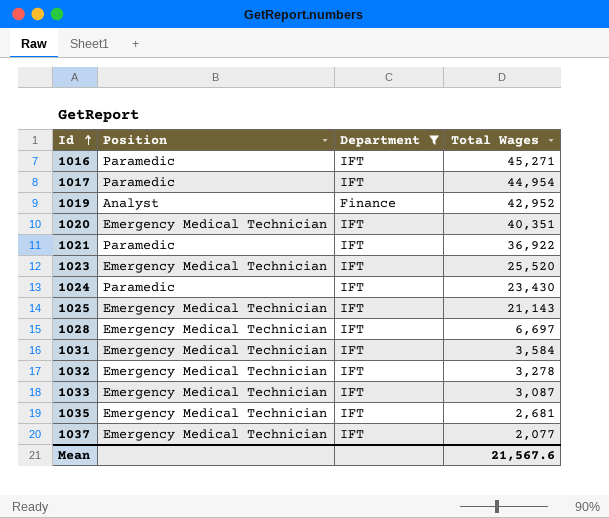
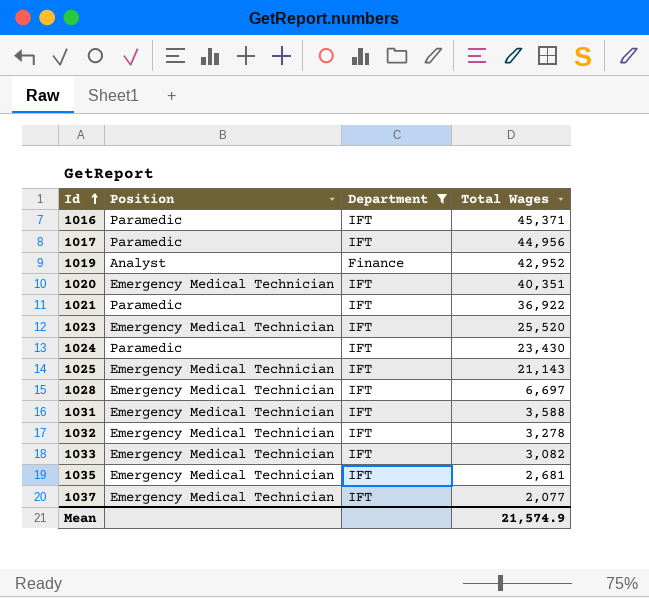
1016 | Total Wages: 45,271 -> 45,371
1017 | Total Wages: 44,954 -> 44,956
1031 | Total Wages: 3,584 -> 3,588
1033 | Total Wages: 3,087 -> 3,082
Mean | Total Wages: 21,567.6 -> 21,574.9

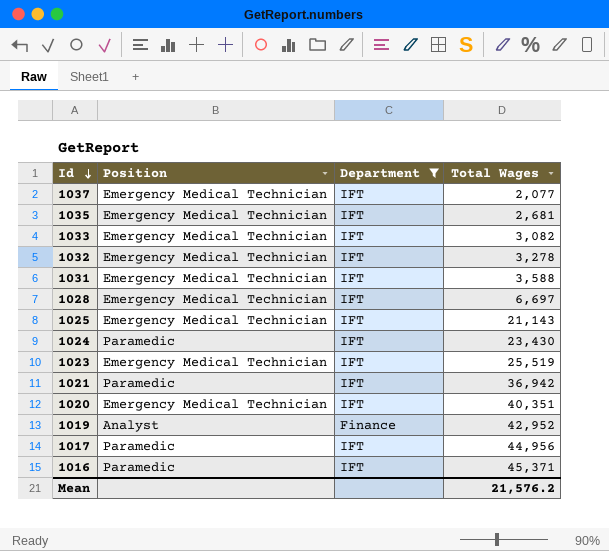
row order: Id ascending -> Id descending
1023 | Total Wages: 25,520 -> 25,519
1021 | Total Wages: 36,922 -> 36,942
Mean | Total Wages: 21,574.9 -> 21,576.2

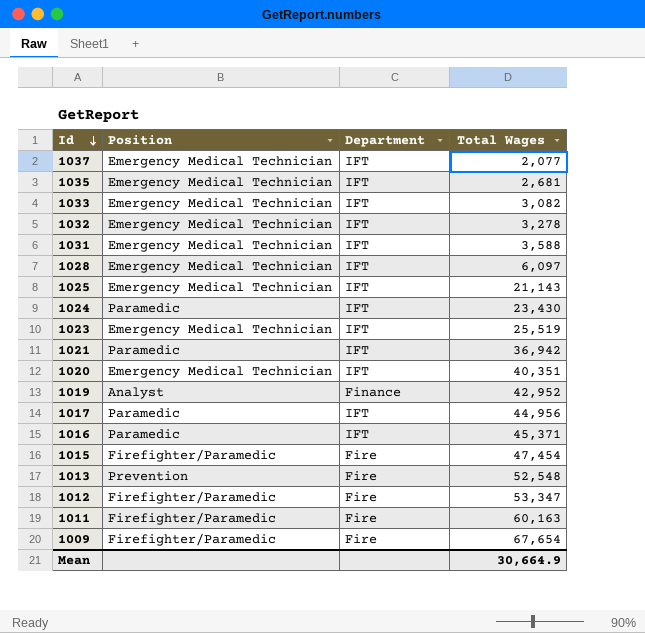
filter: Department != Fire -> none
1028 | Total Wages: 6,697 -> 6,097
Mean | Total Wages: 21,576.2 -> 30,664.9

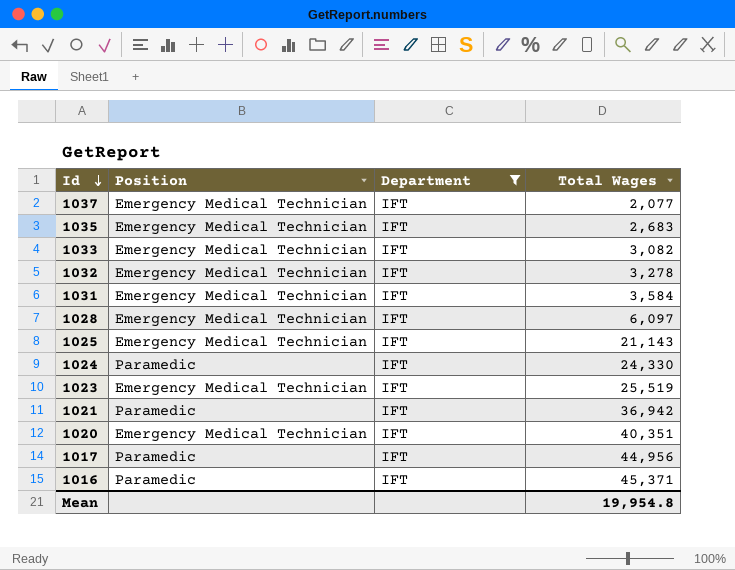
filter: none -> Department = IFT
1035 | Total Wages: 2,681 -> 2,683
1031 | Total Wages: 3,588 -> 3,584
1024 | Total Wages: 23,430 -> 24,330
Mean | Total Wages: 30,664.9 -> 19,954.8

